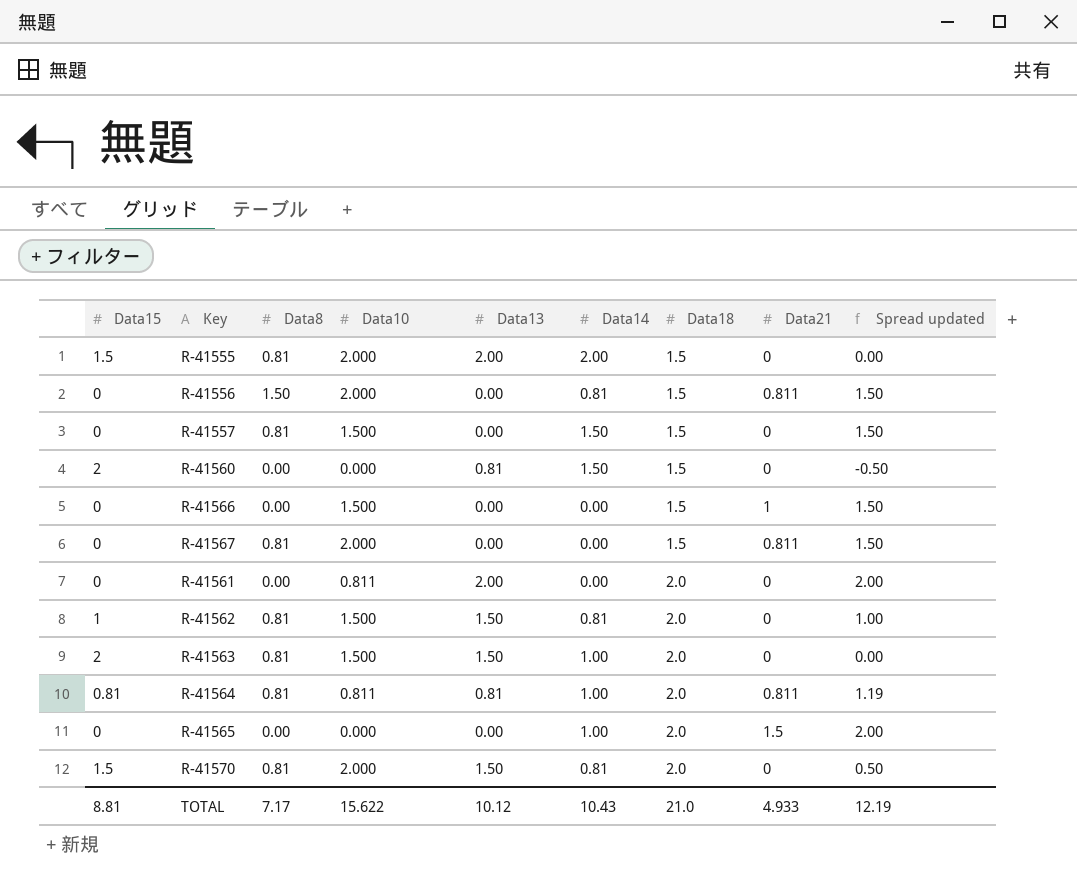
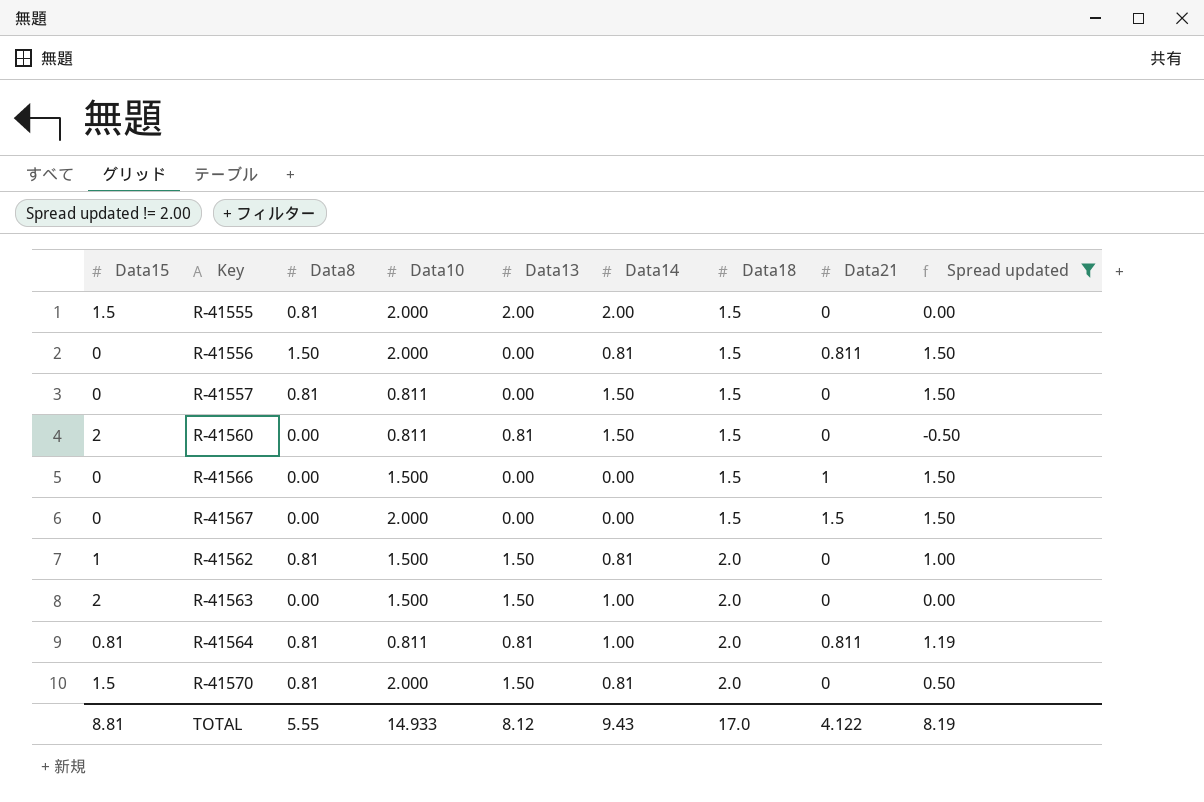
filter: none -> Spread updated != 2.00
R-41557 | Data10: 1.500 -> 0.811
R-41560 | Data10: 0.000 -> 0.811
R-41567 | Data8: 0.81 -> 0.00
R-41567 | Data21: 0.811 -> 1.5
R-41563 | Data8: 0.81 -> 0.00
TOTAL | Data8: 7.17 -> 5.55
TOTAL | Data10: 15.622 -> 14.933
TOTAL | Data13: 10.12 -> 8.12
TOTAL | Data14: 10.43 -> 9.43
TOTAL | Data18: 21.0 -> 17.0
TOTAL | Data21: 4.933 -> 4.122
TOTAL | Spread updated: 12.19 -> 8.19

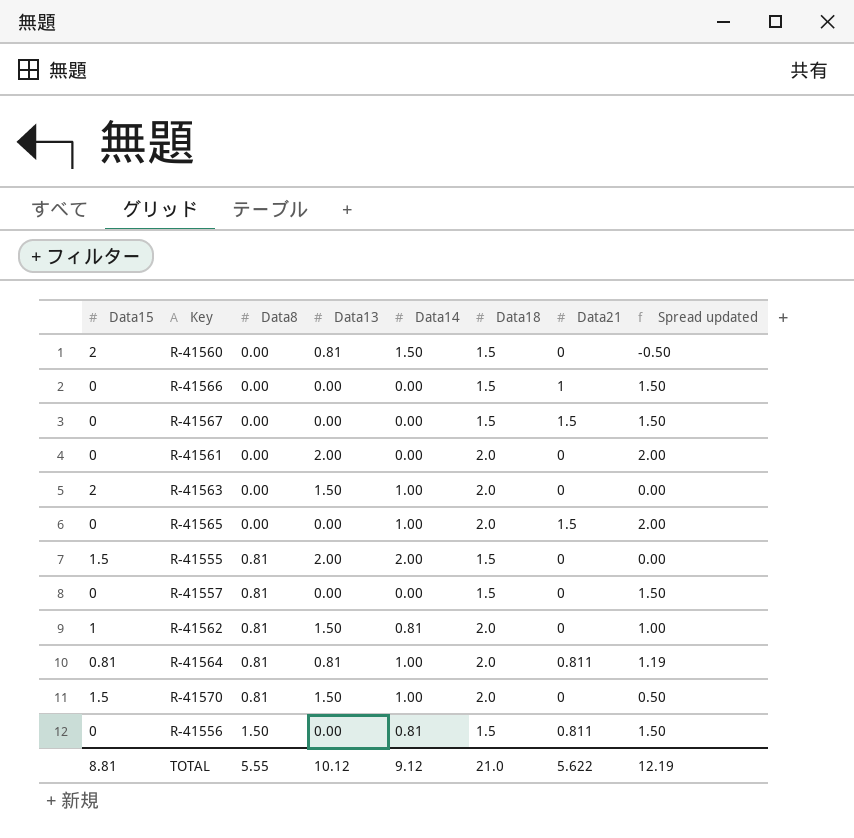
filter: Spread updated != 2.00 -> none
row order: Data18 ascending -> Data8 ascending
column Data10 | position: 4 -> none
R-41557 | Data14: 1.50 -> 0.00
R-41570 | Data14: 0.81 -> 1.00
TOTAL | Data13: 8.12 -> 10.12
TOTAL | Data14: 9.43 -> 9.12
TOTAL | Data18: 17.0 -> 21.0
TOTAL | Data21: 4.122 -> 5.622
TOTAL | Spread updated: 8.19 -> 12.19

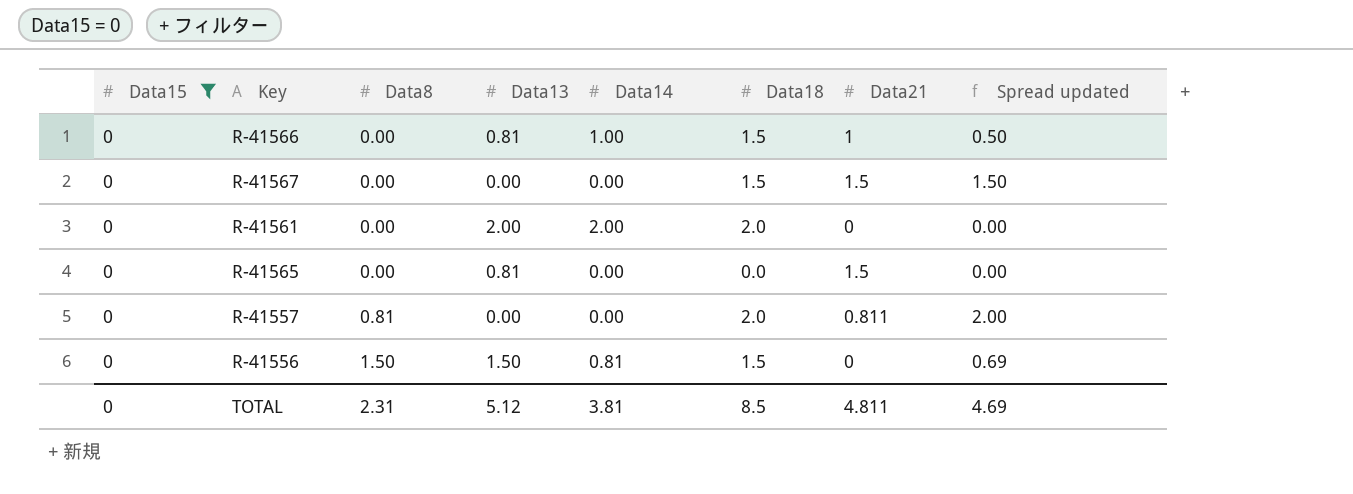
filter: none -> Data15 = 0
column Spread updated | formula: [Data18] - [Data15] -> [Data18] - [Data14]
R-41566 | Data13: 0.00 -> 0.81
R-41566 | Data14: 0.00 -> 1.00
R-41561 | Data14: 0.00 -> 2.00
R-41565 | Data13: 0.00 -> 0.81
R-41565 | Data14: 1.00 -> 0.00
R-41565 | Data18: 2.0 -> 0.0
R-41557 | Data18: 1.5 -> 2.0
R-41557 | Data21: 0 -> 0.811
R-41556 | Data13: 0.00 -> 1.50
R-41556 | Data21: 0.811 -> 0
TOTAL | Data15: 8.81 -> 0
TOTAL | Data8: 5.55 -> 2.31
TOTAL | Data13: 10.12 -> 5.12
TOTAL | Data14: 9.12 -> 3.81
TOTAL | Data18: 21.0 -> 8.5
TOTAL | Data21: 5.622 -> 4.811
TOTAL | Spread updated: 12.19 -> 4.69

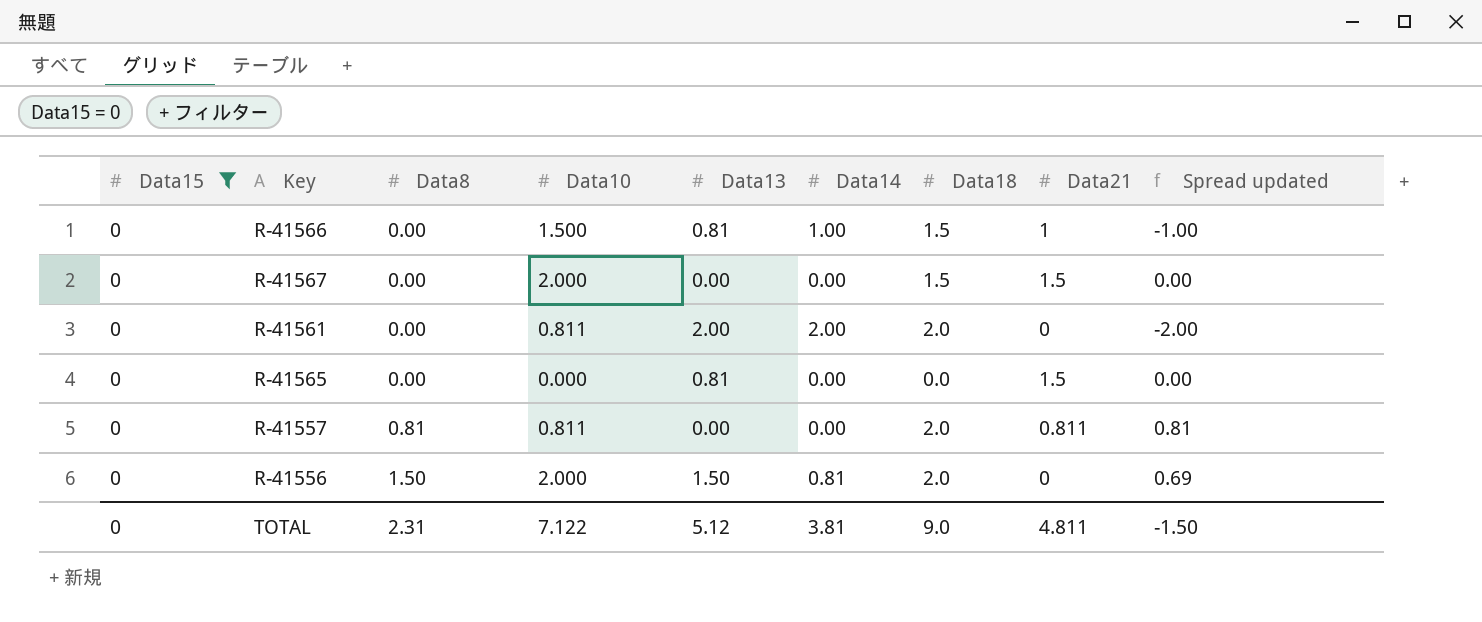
column Data10 | position: none -> 4
column Spread updated | formula: [Data18] - [Data14] -> [Data8] - [Data14]
R-41556 | Data18: 1.5 -> 2.0
TOTAL | Data18: 8.5 -> 9.0
TOTAL | Spread updated: 4.69 -> -1.50

